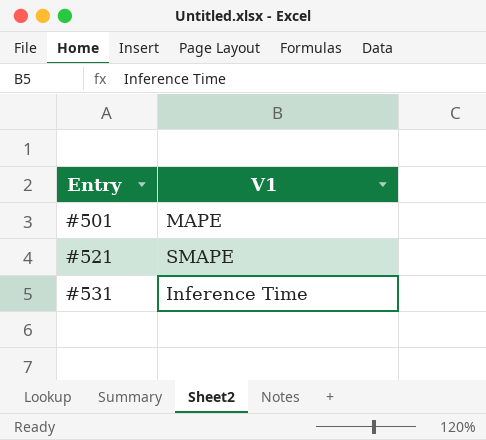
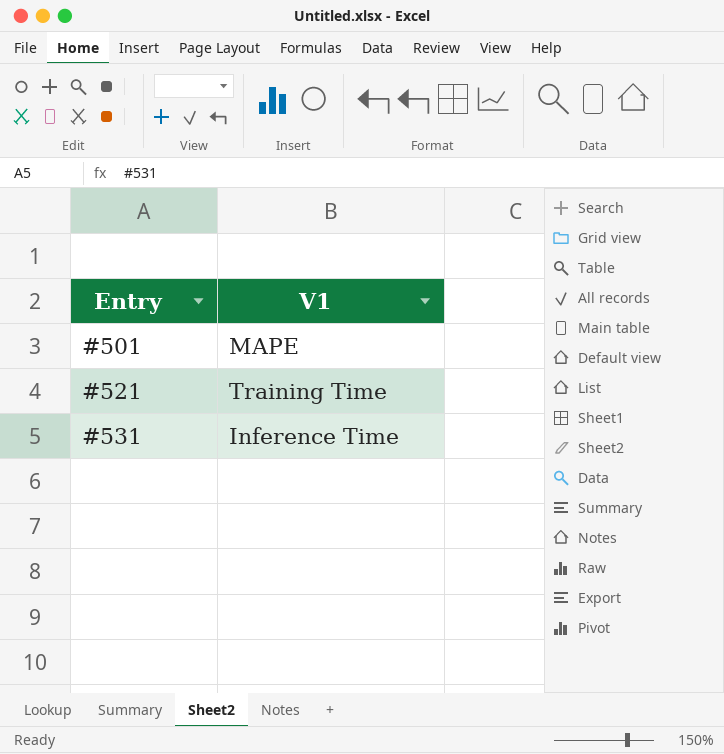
#521 | V1: SMAPE -> Training Time

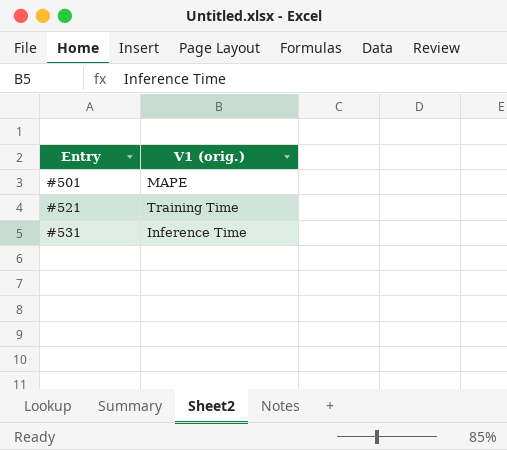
column name: V1 -> V1 (orig.)

